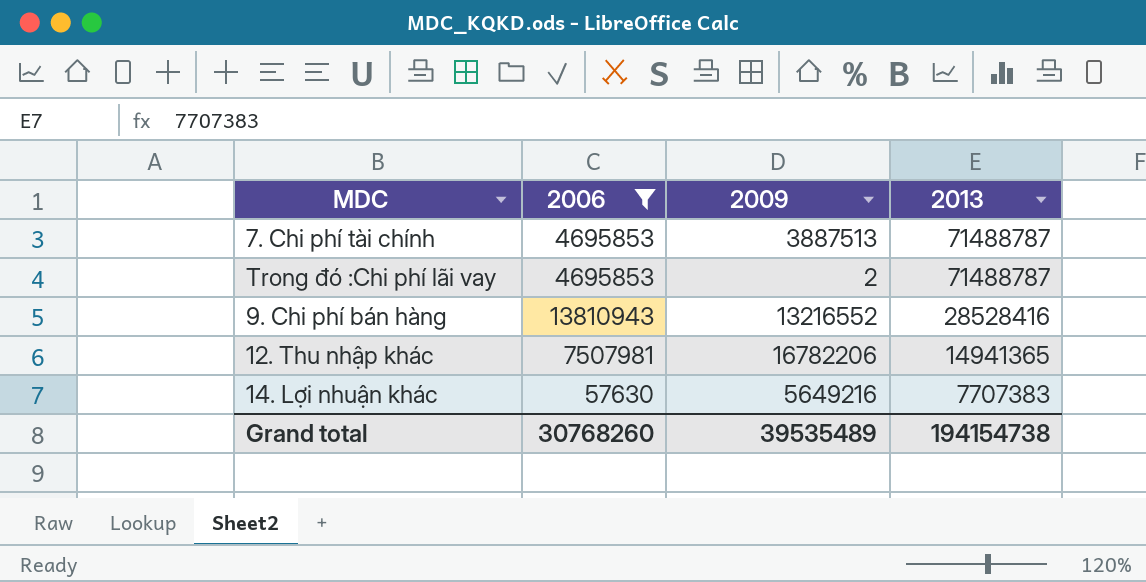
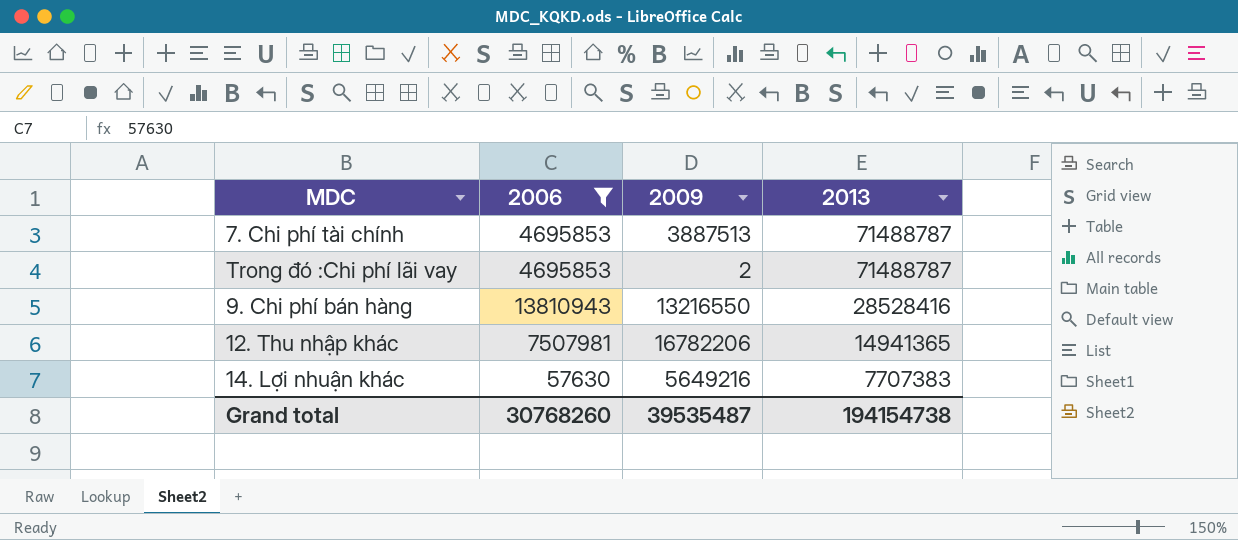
9. Chi phí bán hàng | 2009: 13216552 -> 13216550
Grand total | 2009: 39535489 -> 39535487

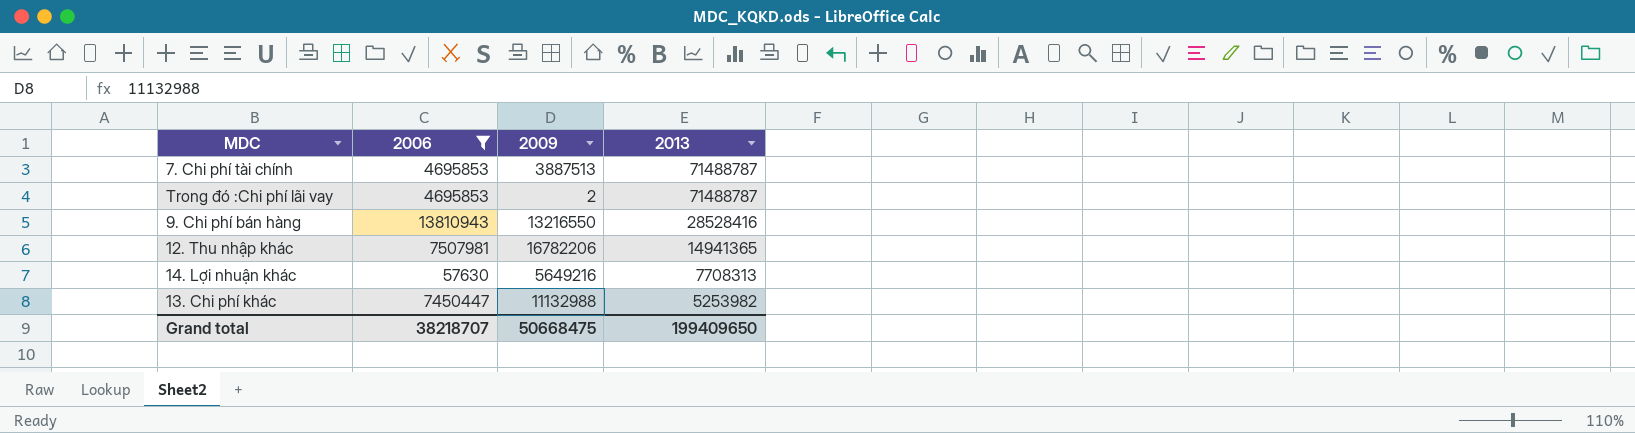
14. Lợi nhuận khác | 2013: 7707383 -> 7708313
row 13. Chi phí khác: none -> 7450447 | 11132988 | 5253982
Grand total | 2006: 30768260 -> 38218707
Grand total | 2009: 39535487 -> 50668475
Grand total | 2013: 194154738 -> 199409650

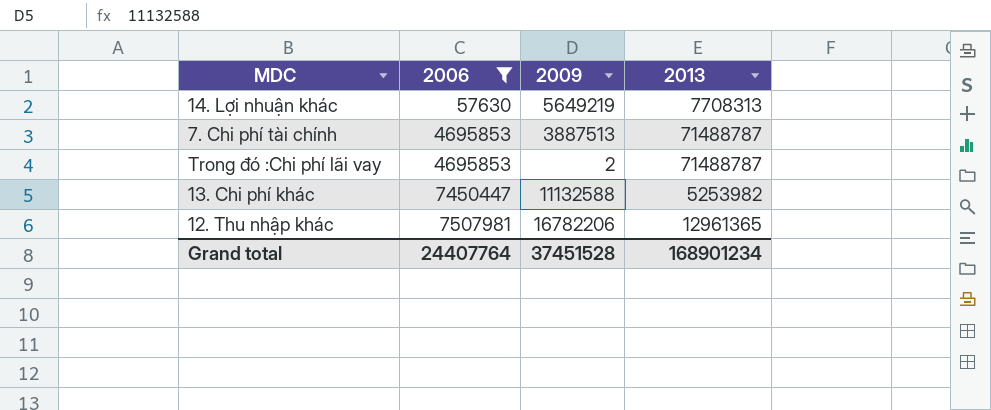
row order: 2013 descending -> 2006 ascending
row 9. Chi phí bán hàng: 13810943 | 13216550 | 28528416 -> none
14. Lợi nhuận khác | 2009: 5649216 -> 5649219
13. Chi phí khác | 2009: 11132988 -> 11132588
12. Thu nhập khác | 2013: 14941365 -> 12961365
Grand total | 2006: 38218707 -> 24407764
Grand total | 2009: 50668475 -> 37451528
Grand total | 2013: 199409650 -> 168901234

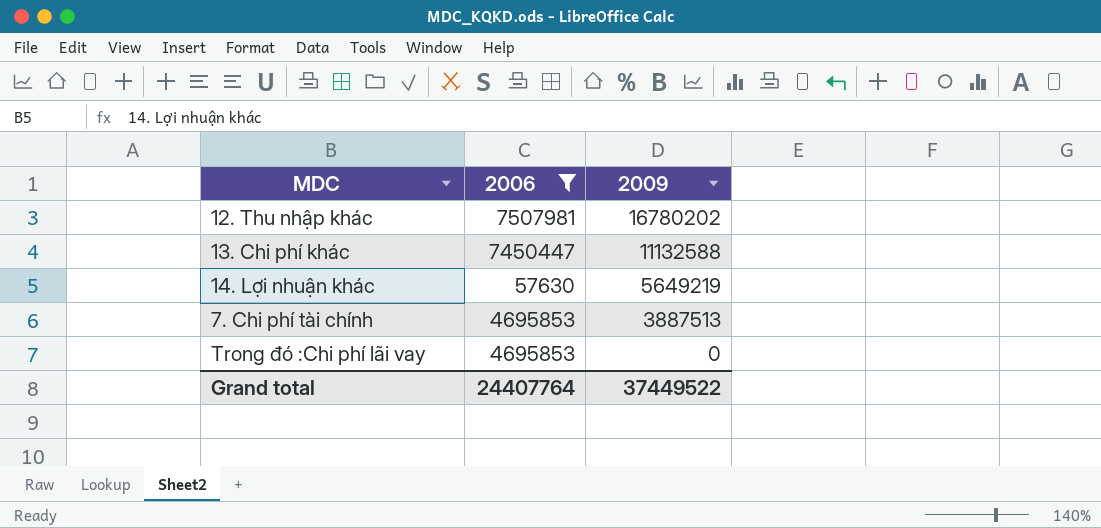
row order: 2006 ascending -> 2009 descending
column 2013 | position: 4 -> none
12. Thu nhập khác | 2009: 16782206 -> 16780202
Trong đó :Chi phí lãi vay | 2009: 2 -> 0
Grand total | 2009: 37451528 -> 37449522

